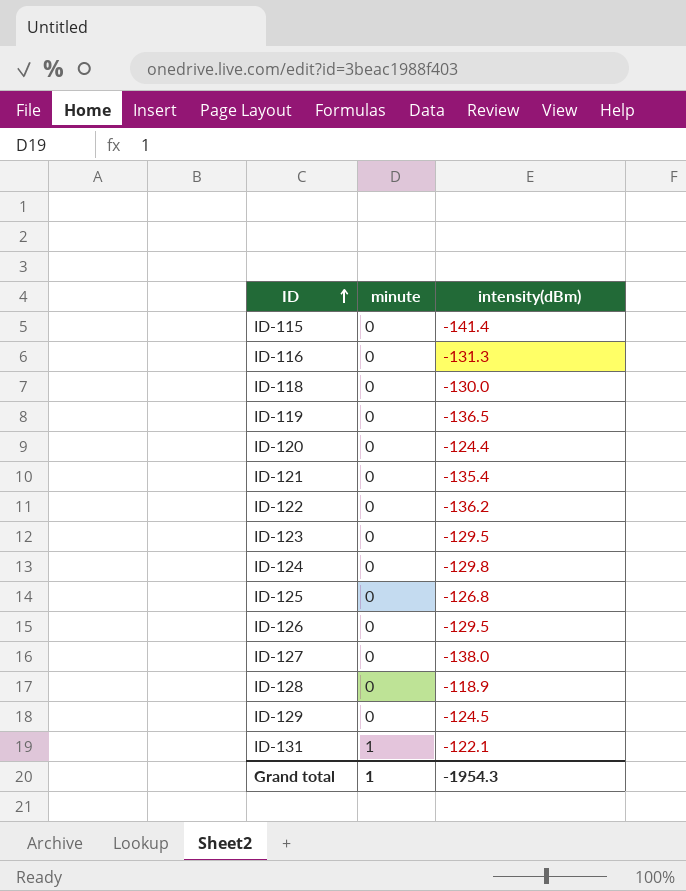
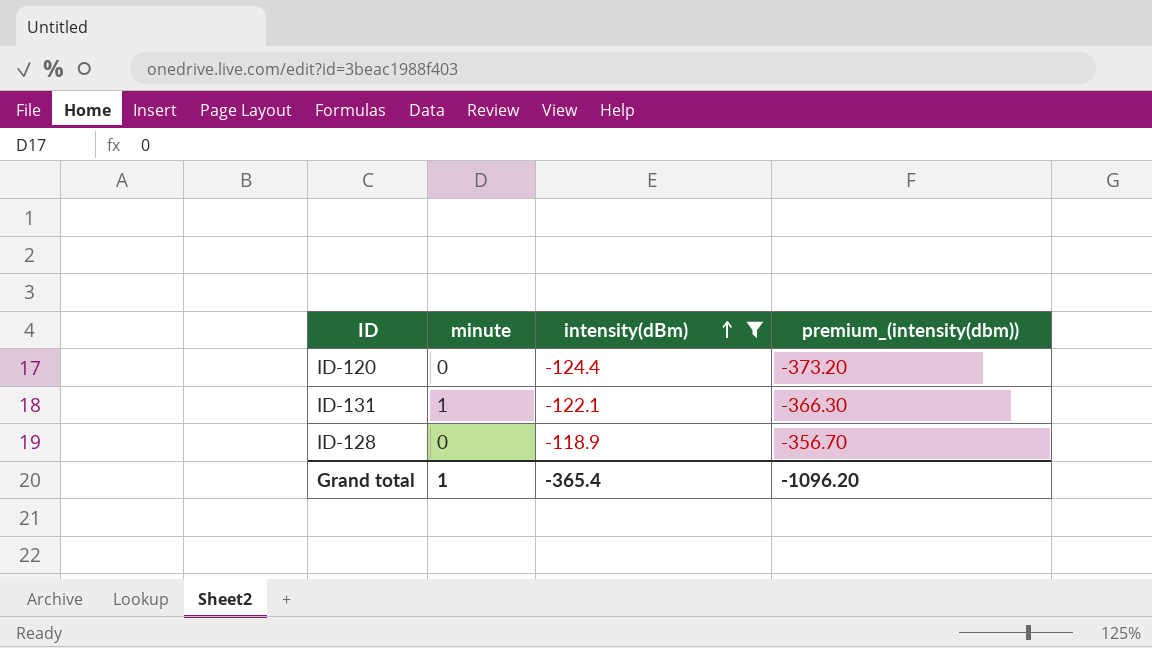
filter: none -> intensity(dBm) >= -124.4
row order: ID ascending -> intensity(dBm) ascending
column premium_(intensity(dbm)) | formula: none -> [intensity(dBm)] * 3
Grand total | intensity(dBm): -1954.3 -> -365.4

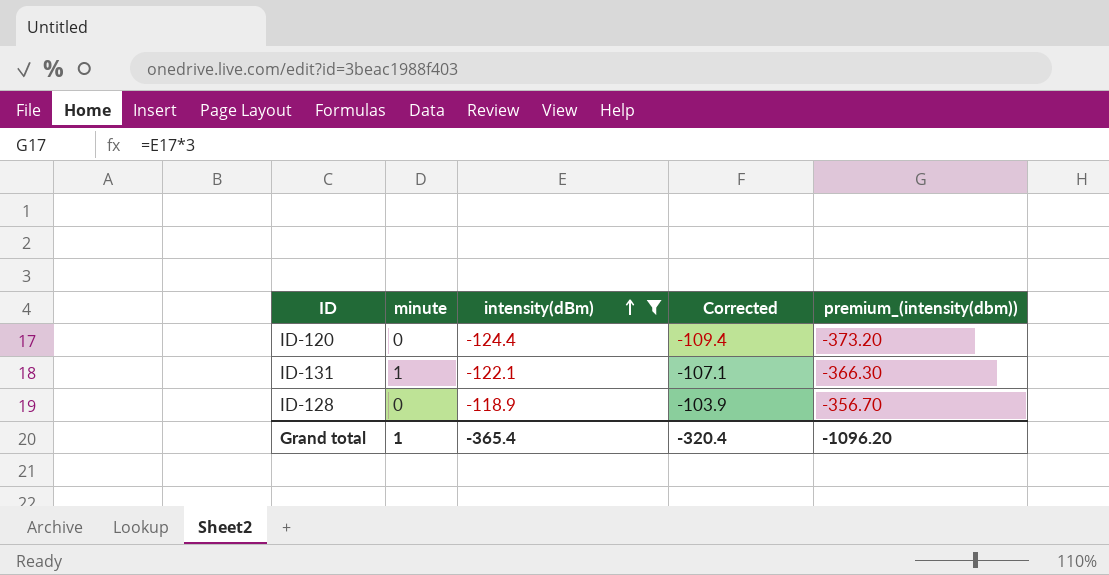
column Corrected | formula: none -> [intensity(dBm)] + 15

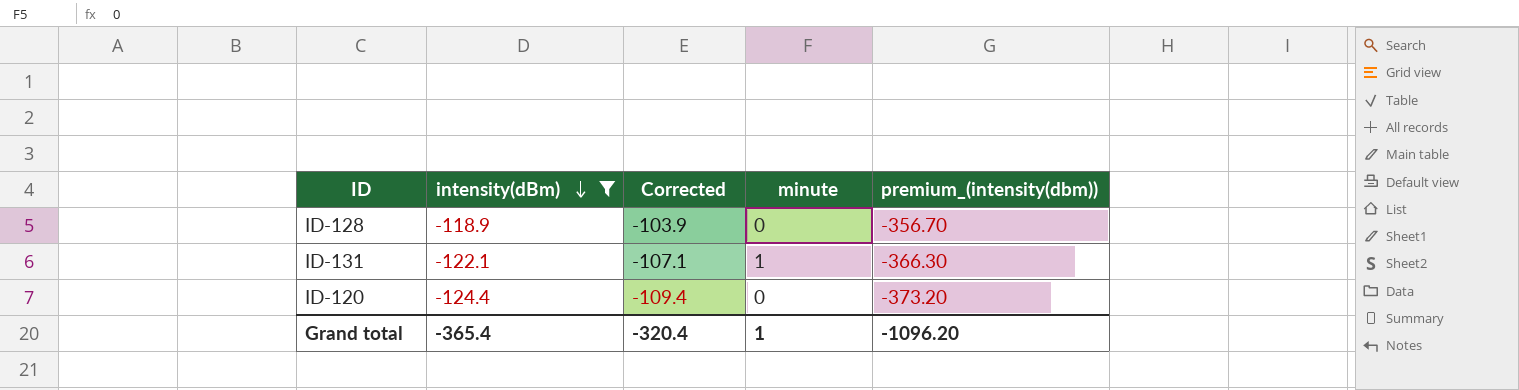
row order: intensity(dBm) ascending -> intensity(dBm) descending
column minute | position: 2 -> 4

